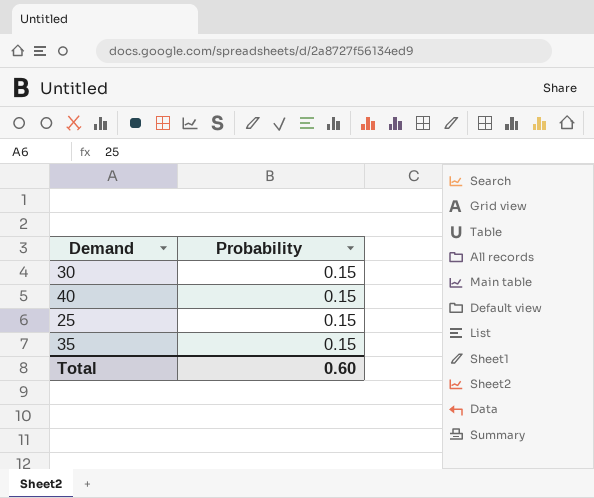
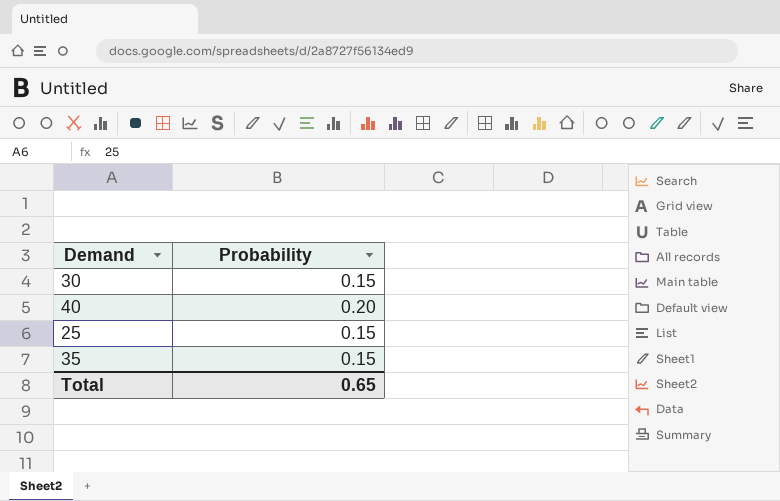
40 | Probability: 0.15 -> 0.20
Total | Probability: 0.60 -> 0.65

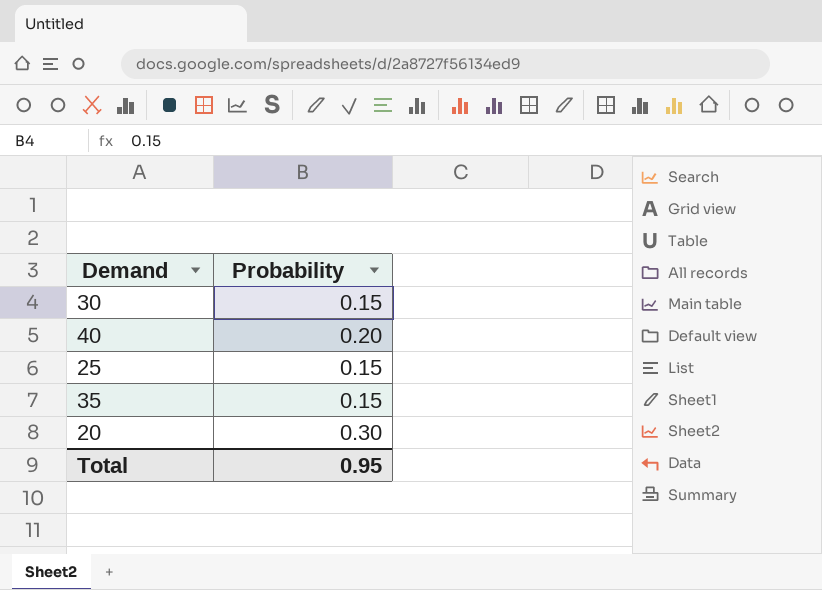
row 20: none -> 0.30
Total | Probability: 0.65 -> 0.95

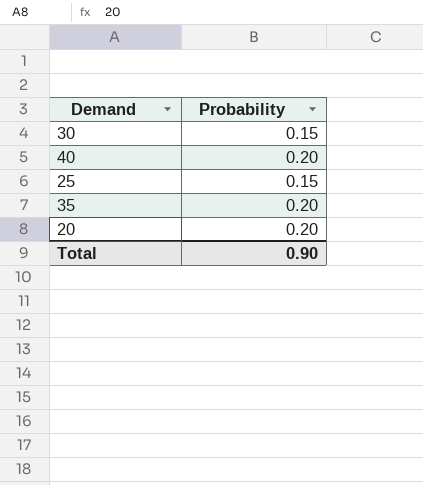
35 | Probability: 0.15 -> 0.20
20 | Probability: 0.30 -> 0.20
Total | Probability: 0.95 -> 0.90

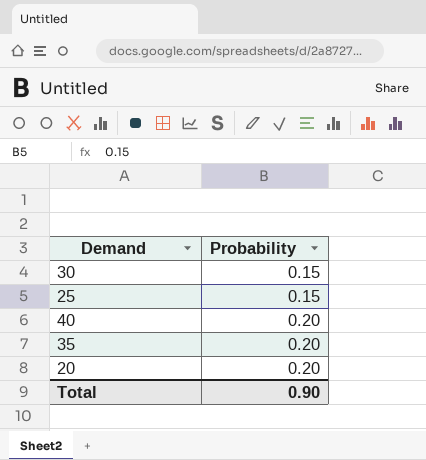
row order: none -> Probability ascending

